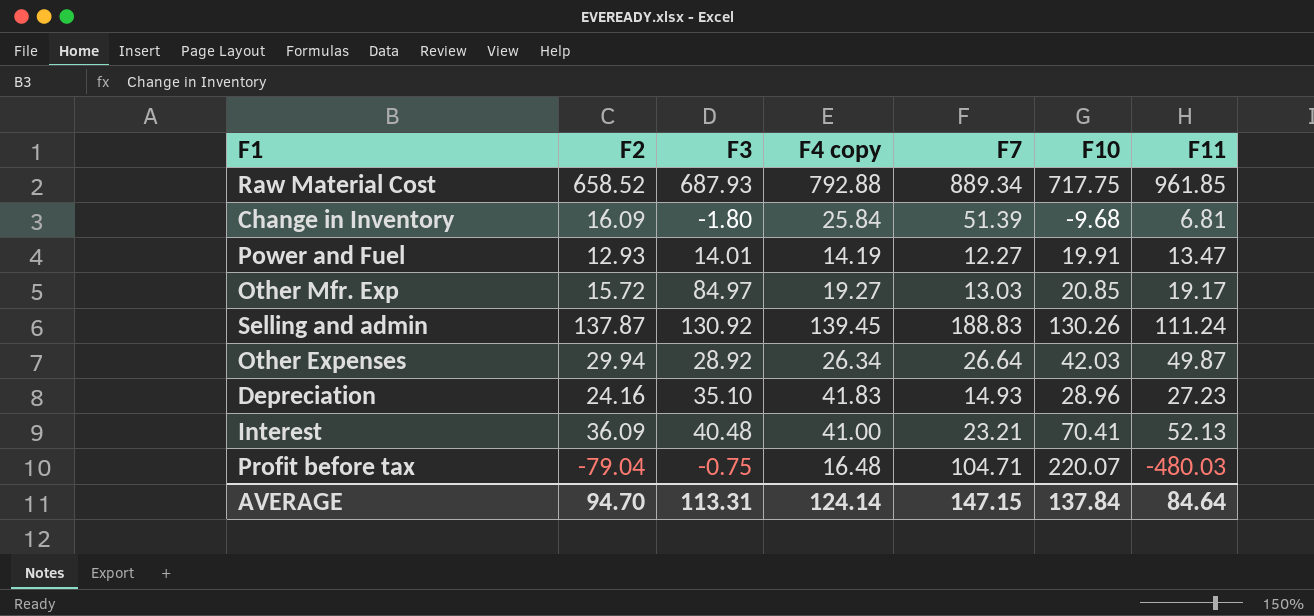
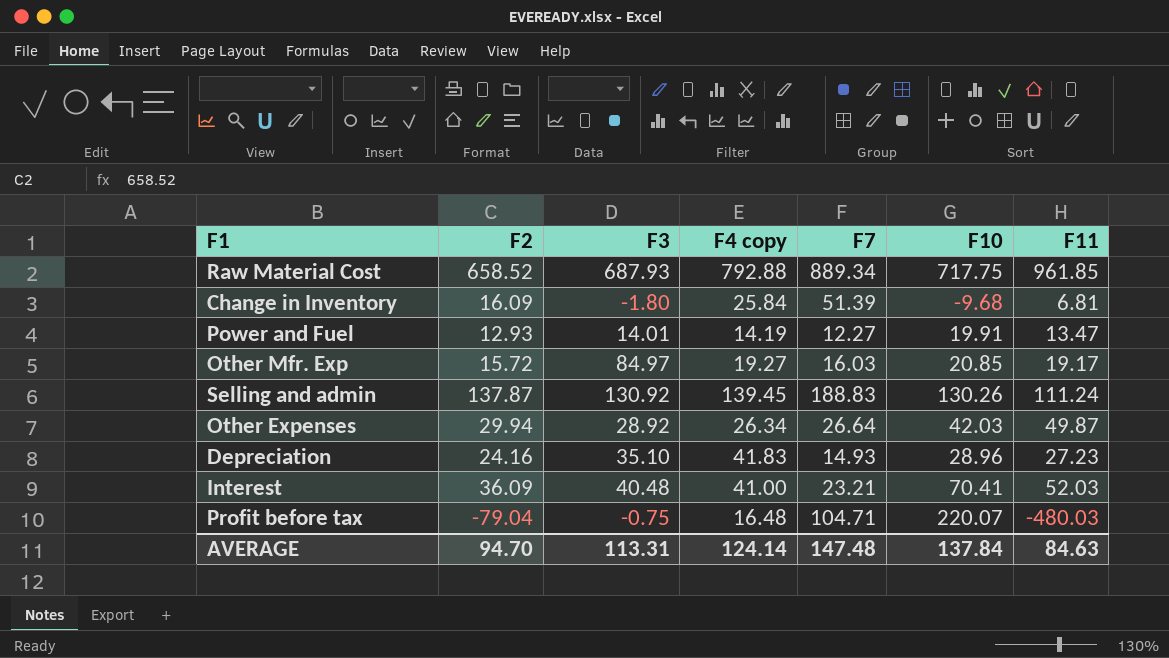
Other Mfr. Exp | F7: 13.03 -> 16.03
Interest | F11: 52.13 -> 52.03
AVERAGE | F7: 147.15 -> 147.48
AVERAGE | F11: 84.64 -> 84.63

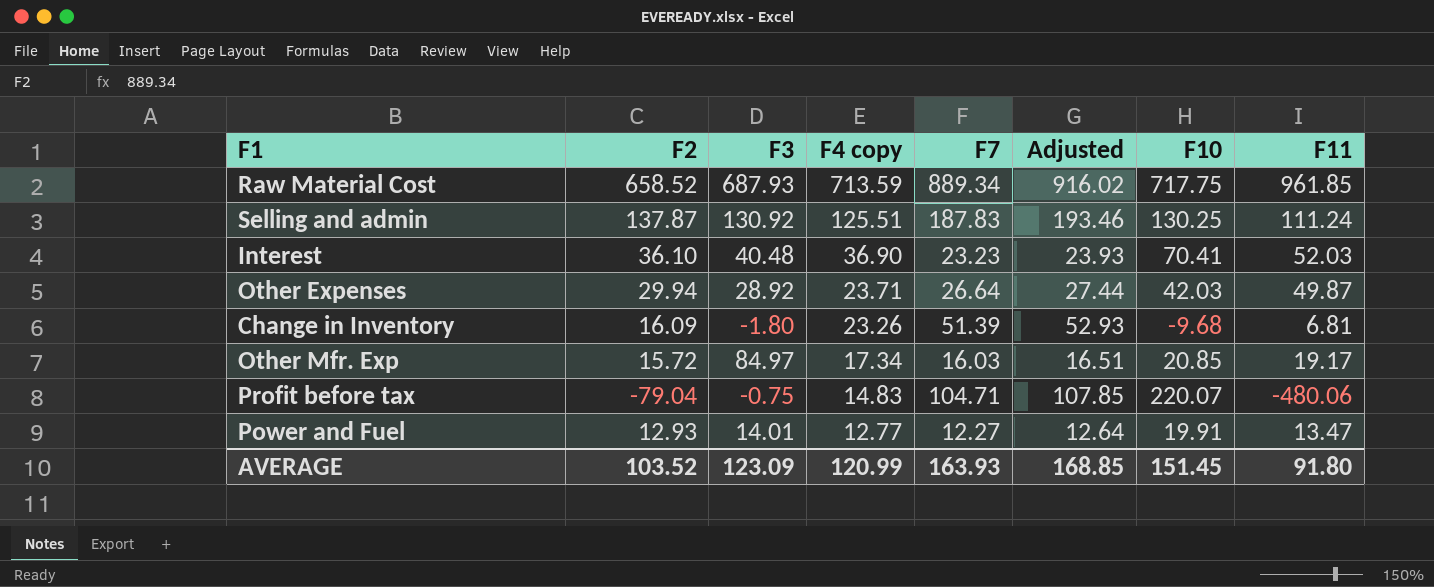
row order: none -> F4 copy descending
column Adjusted | formula: none -> [F7] * 1.03
row Depreciation: 24.16 | 35.10 | 41.83 | 14.93 | 28.96 | 27.23 -> none
Raw Material Cost | F4 copy: 792.88 -> 713.59
Selling and admin | F4 copy: 139.45 -> 125.51
Selling and admin | F7: 188.83 -> 187.83
Selling and admin | F10: 130.26 -> 130.25
Interest | F2: 36.09 -> 36.10
Interest | F4 copy: 41.00 -> 36.90
Interest | F7: 23.21 -> 23.23
Other Expenses | F4 copy: 26.34 -> 23.71
Change in Inventory | F4 copy: 25.84 -> 23.26
Other Mfr. Exp | F4 copy: 19.27 -> 17.34
Profit before tax | F4 copy: 16.48 -> 14.83
Profit before tax | F11: -480.03 -> -480.06
Power and Fuel | F4 copy: 14.19 -> 12.77
AVERAGE | F2: 94.70 -> 103.52
AVERAGE | F3: 113.31 -> 123.09
AVERAGE | F4 copy: 124.14 -> 120.99
AVERAGE | F7: 147.48 -> 163.93
AVERAGE | F10: 137.84 -> 151.45
AVERAGE | F11: 84.63 -> 91.80

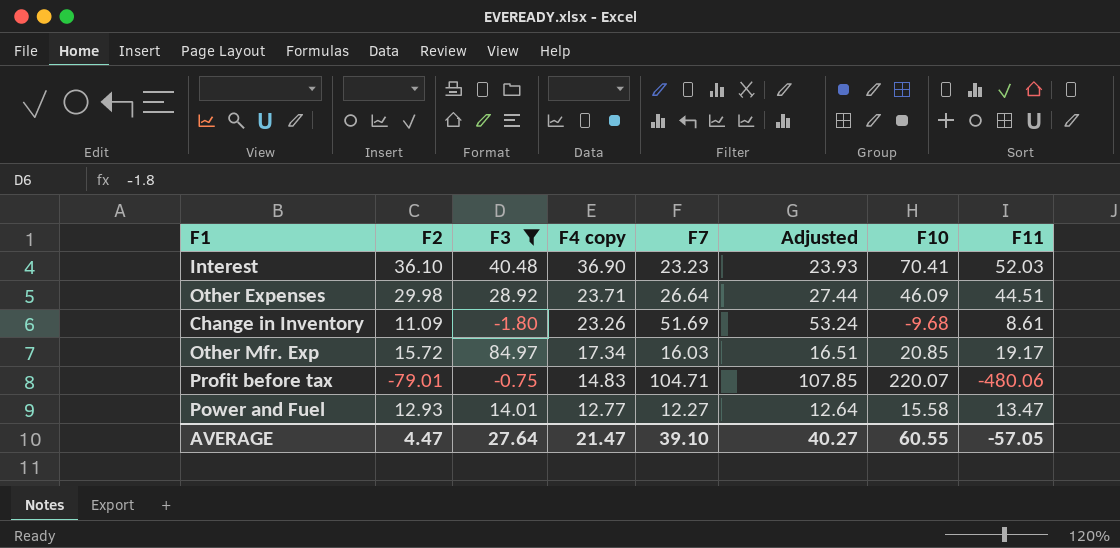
filter: none -> F3 <= 84.97
Other Expenses | F2: 29.94 -> 29.98
Other Expenses | F10: 42.03 -> 46.09
Other Expenses | F11: 49.87 -> 44.51
Change in Inventory | F2: 16.09 -> 11.09
Change in Inventory | F7: 51.39 -> 51.69
Change in Inventory | Adjusted: 52.93 -> 53.24
Change in Inventory | F11: 6.81 -> 8.61
Profit before tax | F2: -79.04 -> -79.01
Power and Fuel | F10: 19.91 -> 15.58
AVERAGE | F2: 103.52 -> 4.47
AVERAGE | F3: 123.09 -> 27.64
AVERAGE | F4 copy: 120.99 -> 21.47
AVERAGE | F7: 163.93 -> 39.10
AVERAGE | Adjusted: 168.85 -> 40.27
AVERAGE | F10: 151.45 -> 60.55
AVERAGE | F11: 91.80 -> -57.05

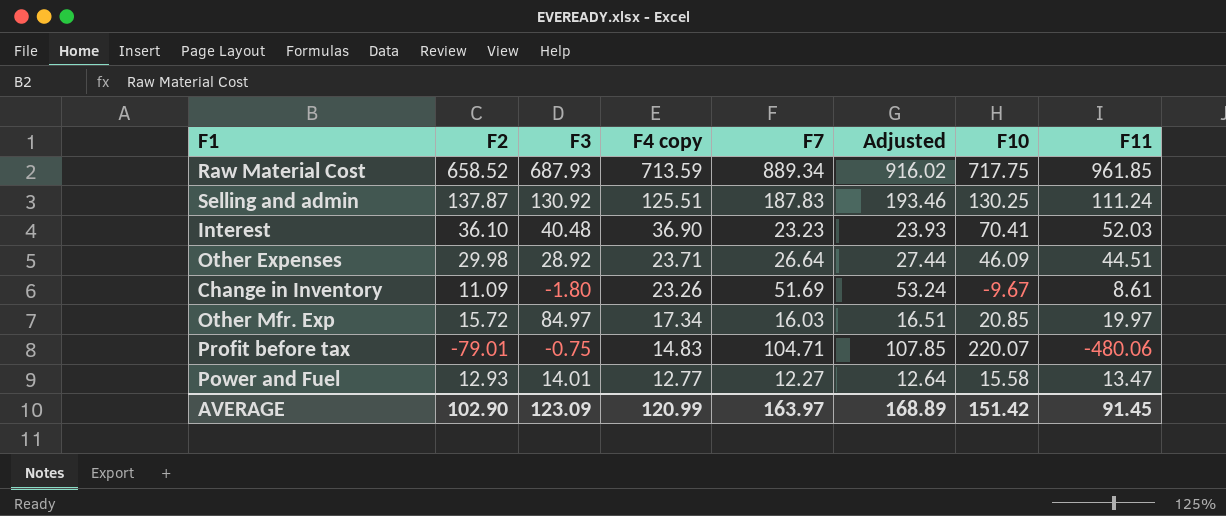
filter: F3 <= 84.97 -> none
Change in Inventory | F10: -9.68 -> -9.67
Other Mfr. Exp | F11: 19.17 -> 19.97
AVERAGE | F2: 4.47 -> 102.90
AVERAGE | F3: 27.64 -> 123.09
AVERAGE | F4 copy: 21.47 -> 120.99
AVERAGE | F7: 39.10 -> 163.97
AVERAGE | Adjusted: 40.27 -> 168.89
AVERAGE | F10: 60.55 -> 151.42
AVERAGE | F11: -57.05 -> 91.45

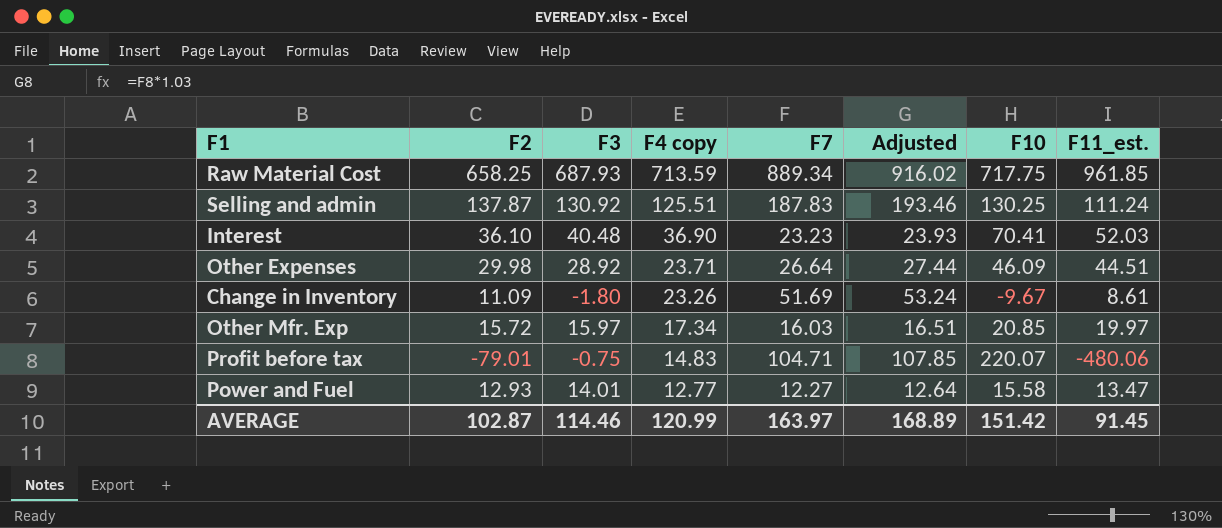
column name: F11 -> F11_est.
Raw Material Cost | F2: 658.52 -> 658.25
Other Mfr. Exp | F3: 84.97 -> 15.97
AVERAGE | F2: 102.90 -> 102.87
AVERAGE | F3: 123.09 -> 114.46

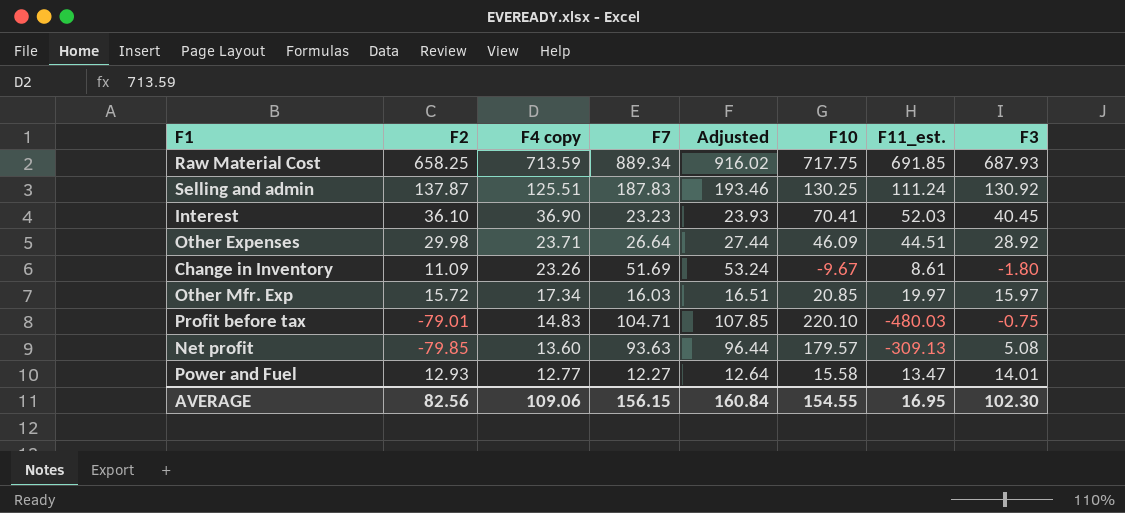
column F3 | position: 3 -> 8
Raw Material Cost | F11_est.: 961.85 -> 691.85
Interest | F3: 40.48 -> 40.45
Profit before tax | F10: 220.07 -> 220.10
Profit before tax | F11_est.: -480.06 -> -480.03
row Net profit: none -> -79.85 | 13.60 | 93.63 | 96.44 | 179.57 | -309.13 | 5.08
AVERAGE | F2: 102.87 -> 82.56
AVERAGE | F4 copy: 120.99 -> 109.06
AVERAGE | F7: 163.97 -> 156.15
AVERAGE | Adjusted: 168.89 -> 160.84
AVERAGE | F10: 151.42 -> 154.55
AVERAGE | F11_est.: 91.45 -> 16.95
AVERAGE | F3: 114.46 -> 102.30

